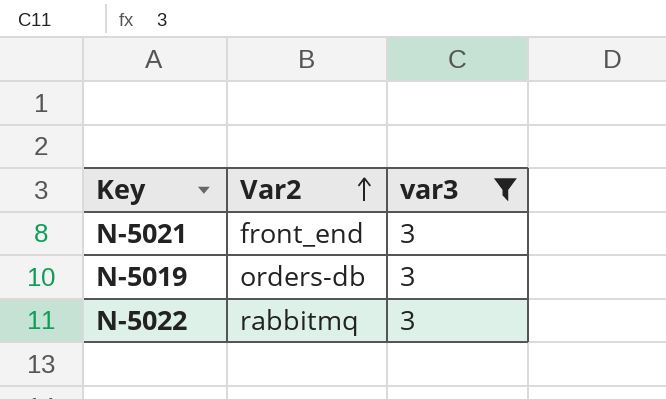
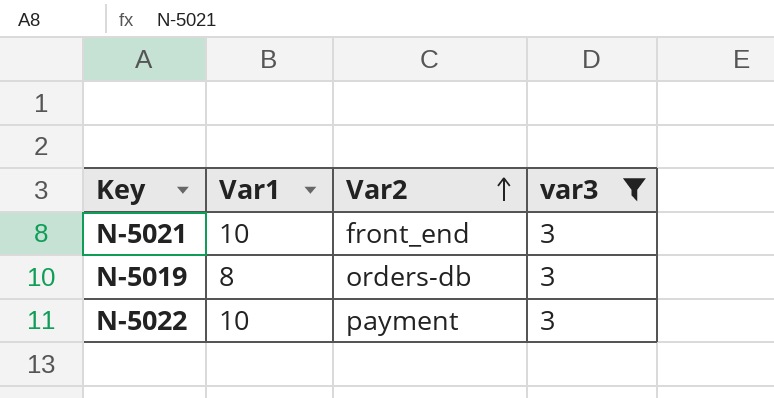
column Var1 | position: none -> 2
N-5022 | Var2: rabbitmq -> payment

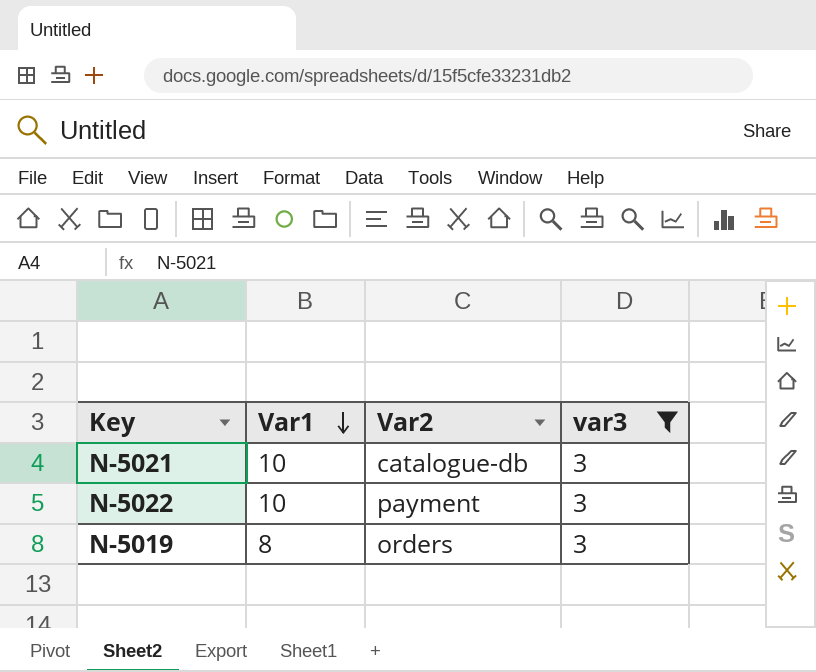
row order: Var2 ascending -> Var1 descending
N-5021 | Var2: front_end -> catalogue-db
N-5019 | Var2: orders-db -> orders

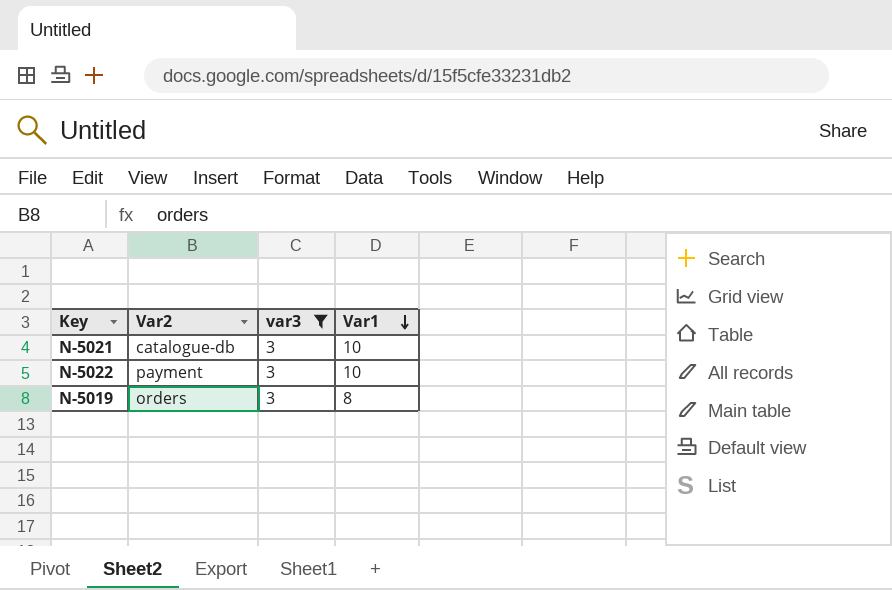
column Var1 | position: 2 -> 4

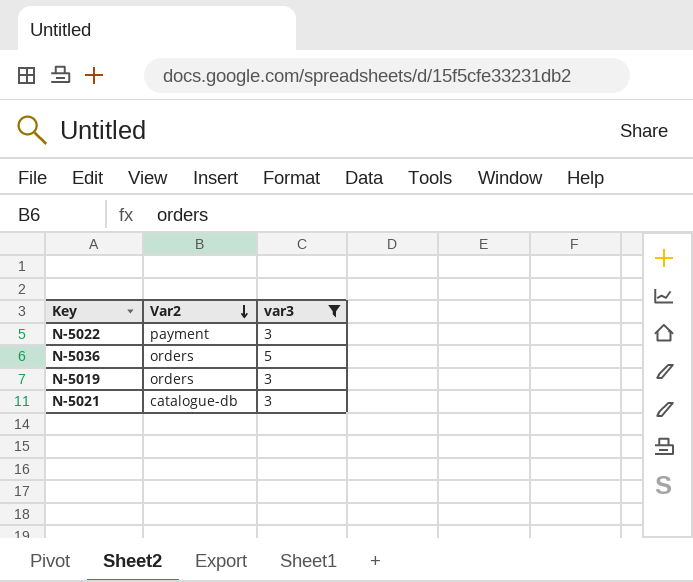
row order: Var1 descending -> Var2 descending
column Var1 | position: 4 -> none
row N-5036: none -> orders | 5

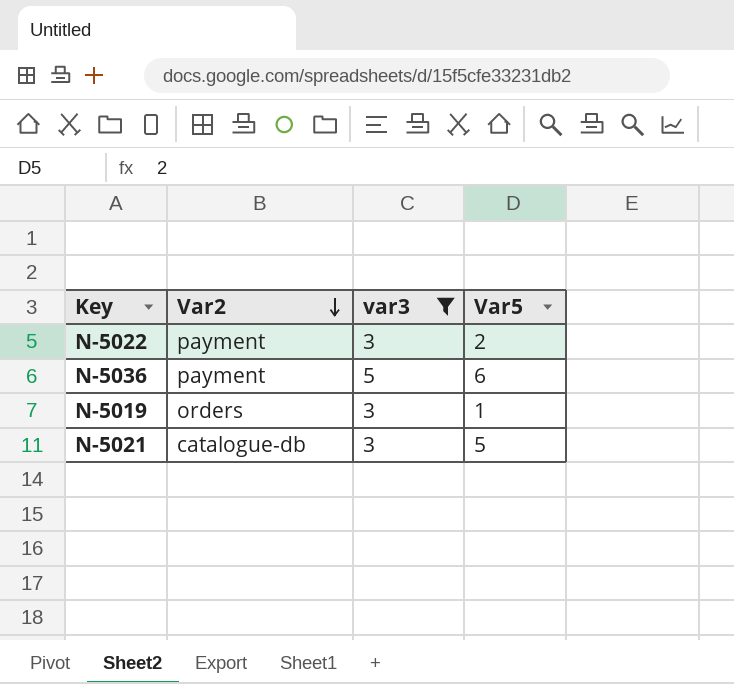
column Var5 | position: none -> 4
N-5036 | Var2: orders -> payment

